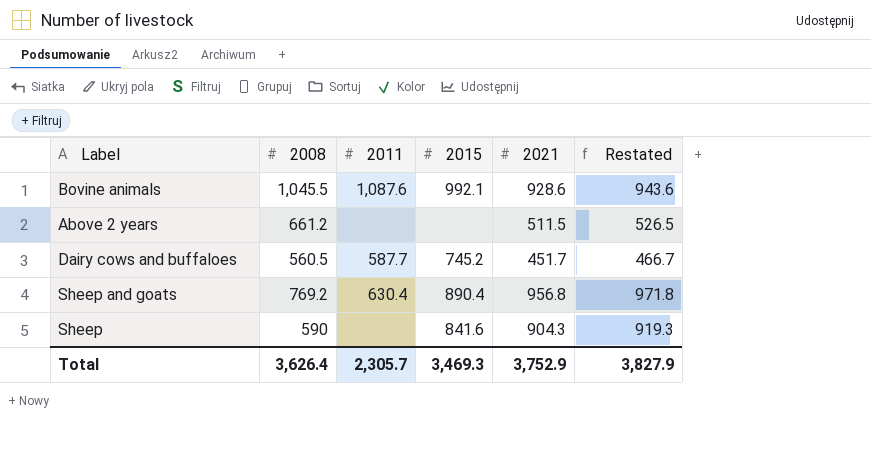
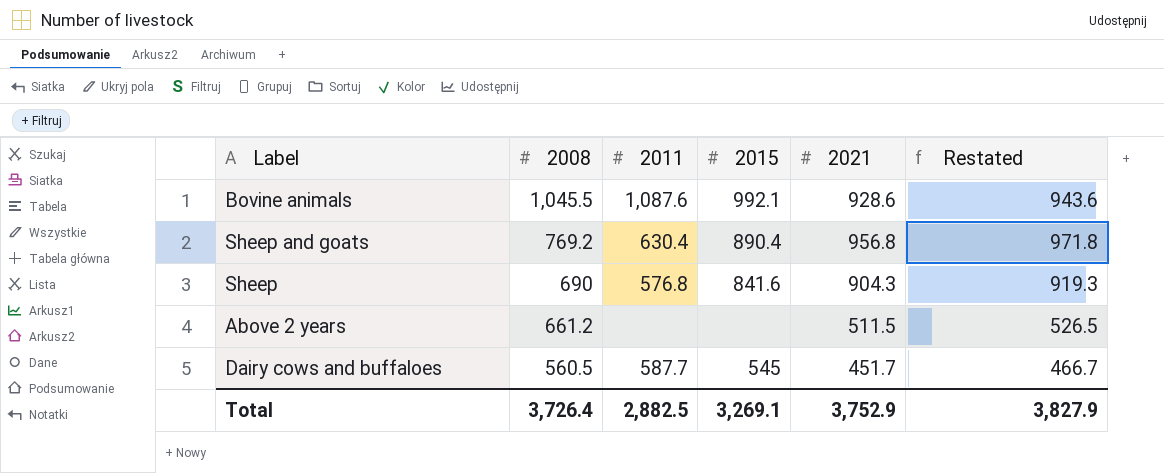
row order: none -> 2008 descending
Sheep | 2008: 590 -> 690
Sheep | 2011: none -> 576.8
Dairy cows and buffaloes | 2015: 745.2 -> 545
Total | 2008: 3,626.4 -> 3,726.4
Total | 2011: 2,305.7 -> 2,882.5
Total | 2015: 3,469.3 -> 3,269.1

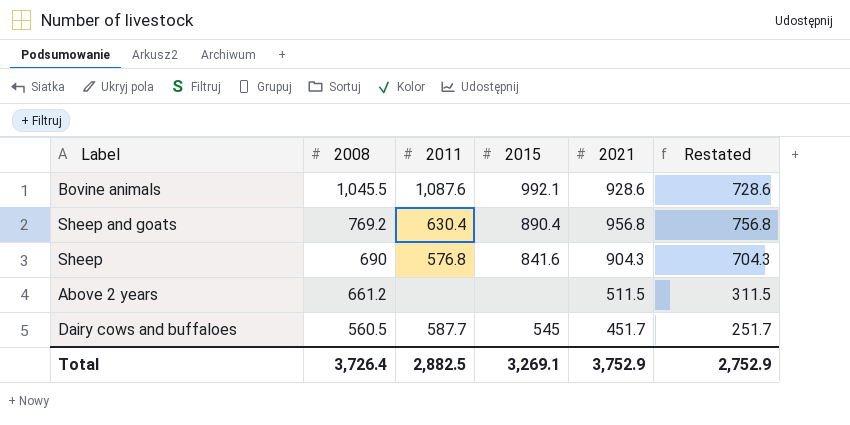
column Restated | formula: [2021] + 15 -> [2021] - 200
Total | Restated: 3,827.9 -> 2,752.9

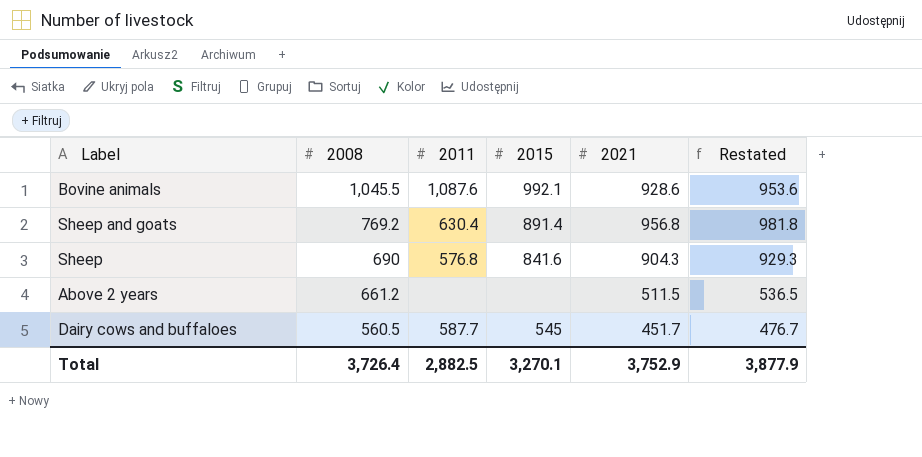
column Restated | formula: [2021] - 200 -> [2021] + 25
Sheep and goats | 2015: 890.4 -> 891.4
Total | 2015: 3,269.1 -> 3,270.1
Total | Restated: 2,752.9 -> 3,877.9

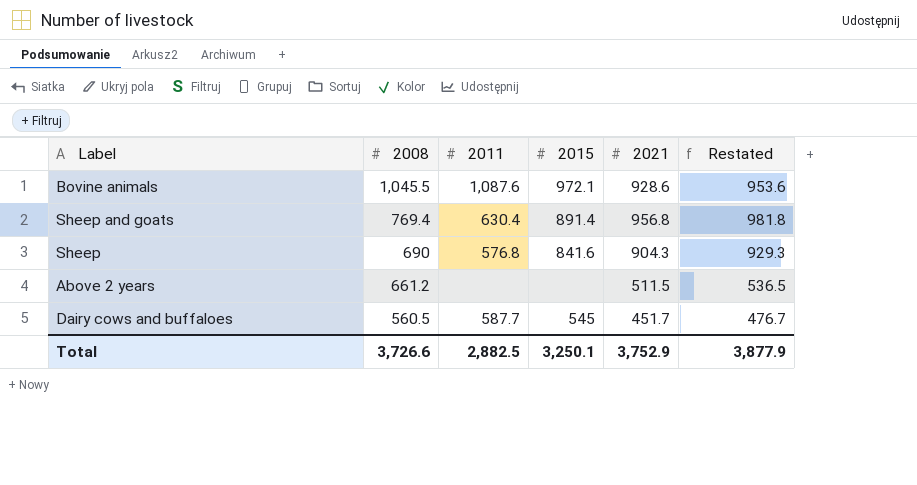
Bovine animals | 2015: 992.1 -> 972.1
Sheep and goats | 2008: 769.2 -> 769.4
Total | 2008: 3,726.4 -> 3,726.6
Total | 2015: 3,270.1 -> 3,250.1

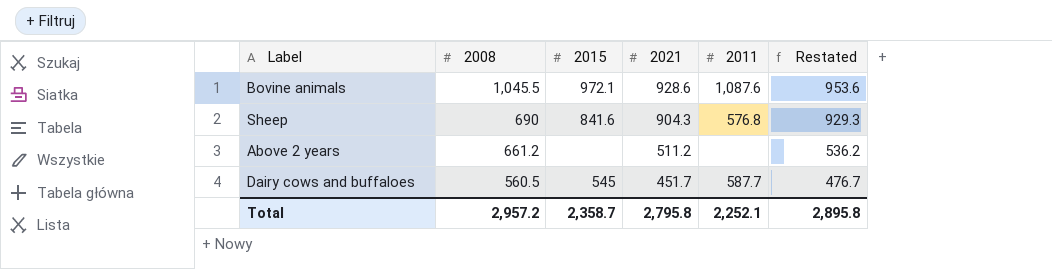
column 2011 | position: 3 -> 5
row Sheep and goats: 769.4 | 630.4 | 891.4 | 956.8 | 981.8 -> none
Above 2 years | 2021: 511.5 -> 511.2
Above 2 years | Restated: 536.5 -> 536.2
Total | 2008: 3,726.6 -> 2,957.2
Total | 2015: 3,250.1 -> 2,358.7
Total | 2021: 3,752.9 -> 2,795.8
Total | 2011: 2,882.5 -> 2,252.1
Total | Restated: 3,877.9 -> 2,895.8

